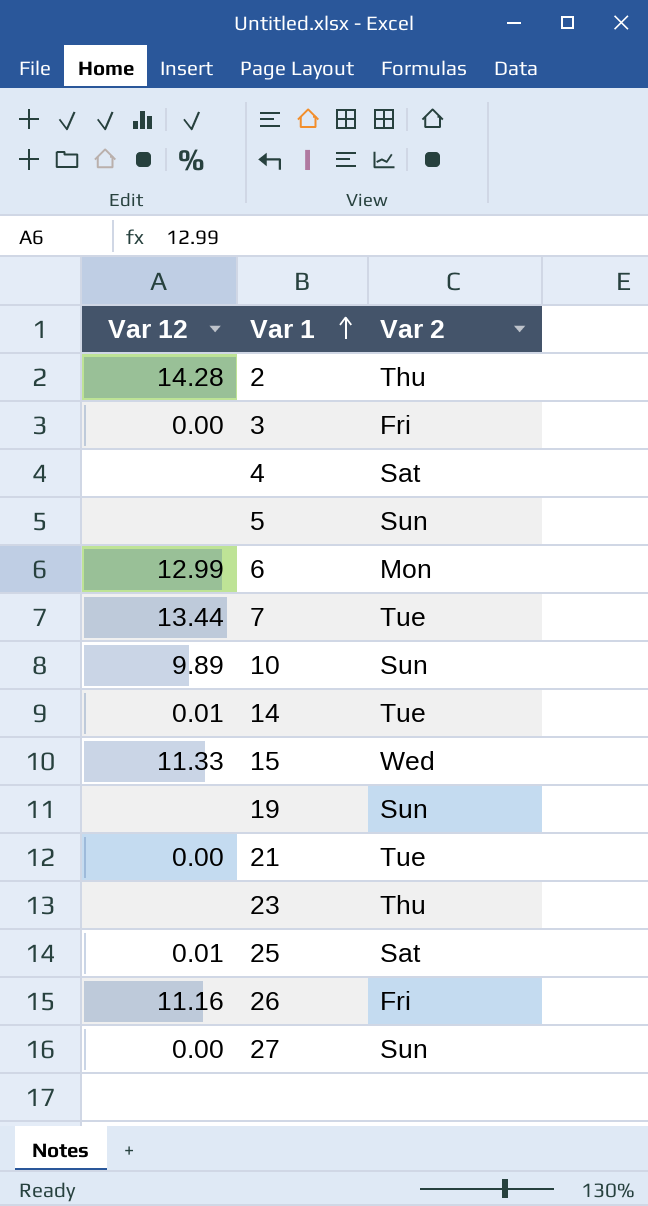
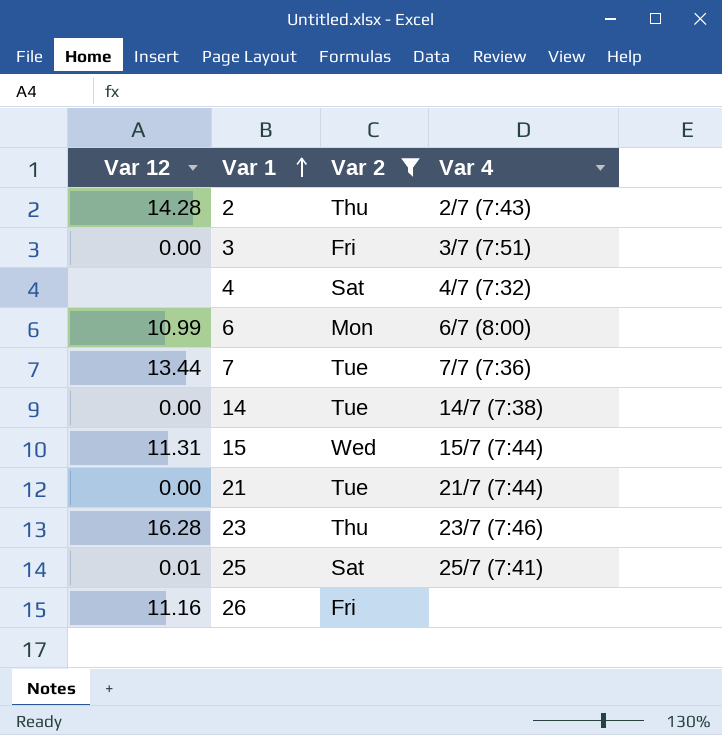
filter: none -> Var 2 != Sun
column Var 4 | position: none -> 4
6 | Var 12: 12.99 -> 10.99
14 | Var 12: 0.01 -> 0.00
15 | Var 12: 11.33 -> 11.31
23 | Var 12: none -> 16.28

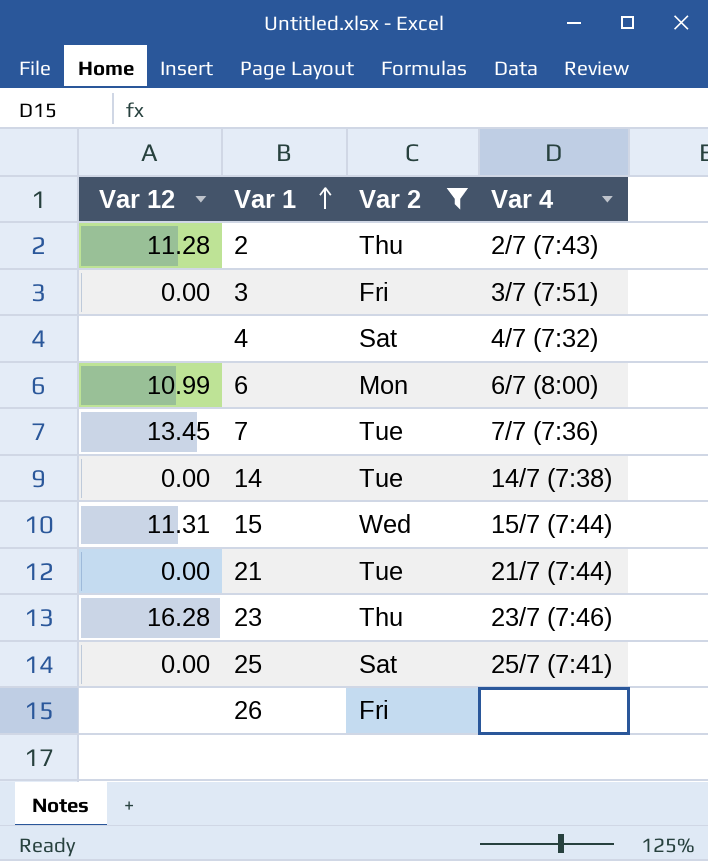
2 | Var 12: 14.28 -> 11.28
7 | Var 12: 13.44 -> 13.45
25 | Var 12: 0.01 -> 0.00
26 | Var 12: 11.16 -> none

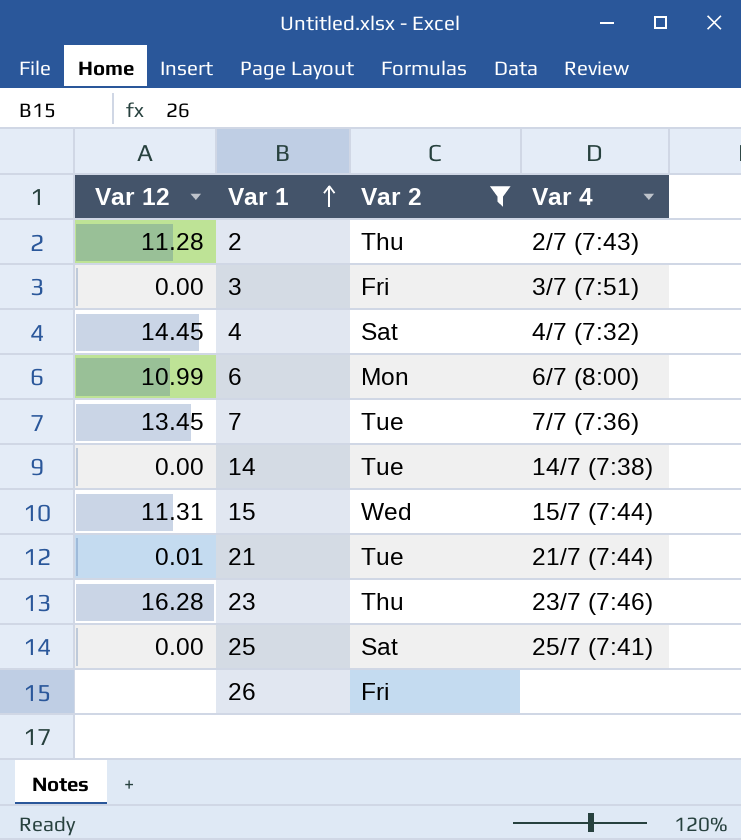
4 | Var 12: none -> 14.45
21 | Var 12: 0.00 -> 0.01

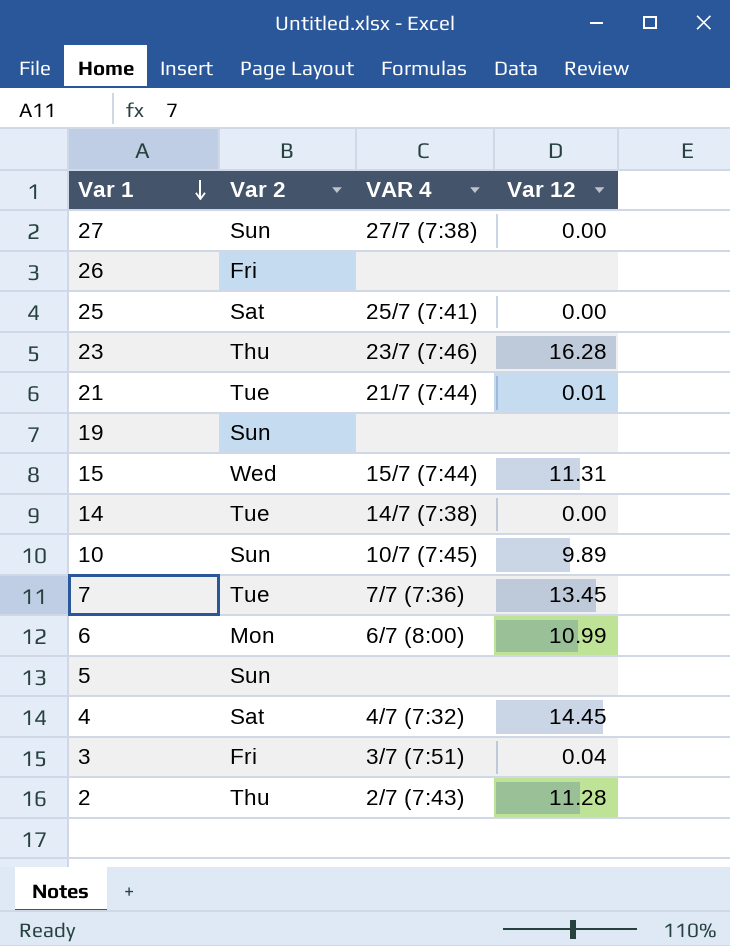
filter: Var 2 != Sun -> none
row order: Var 1 ascending -> Var 1 descending
column name: Var 4 -> VAR 4
column Var 12 | position: 1 -> 4
3 | Var 12: 0.00 -> 0.04

